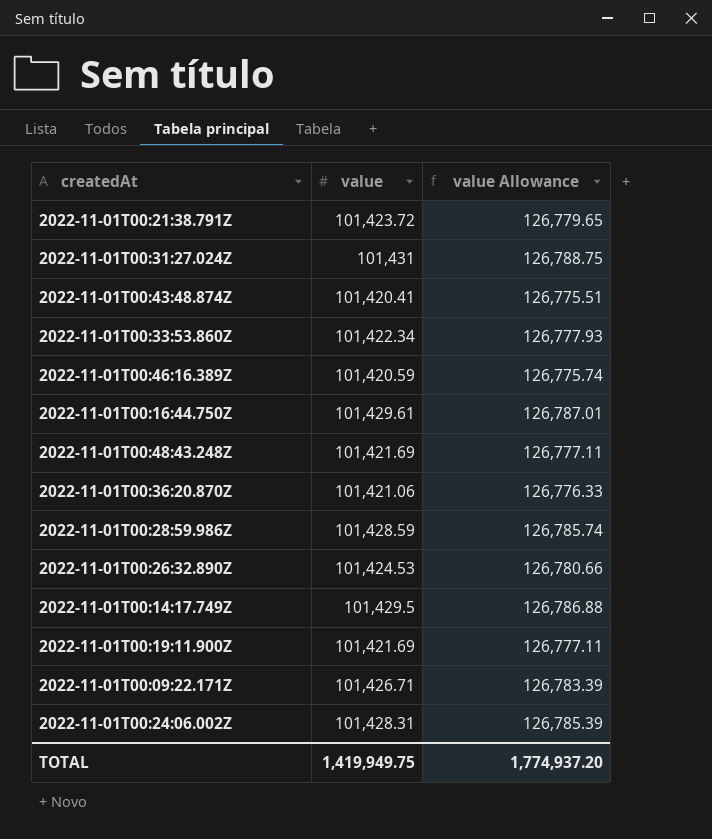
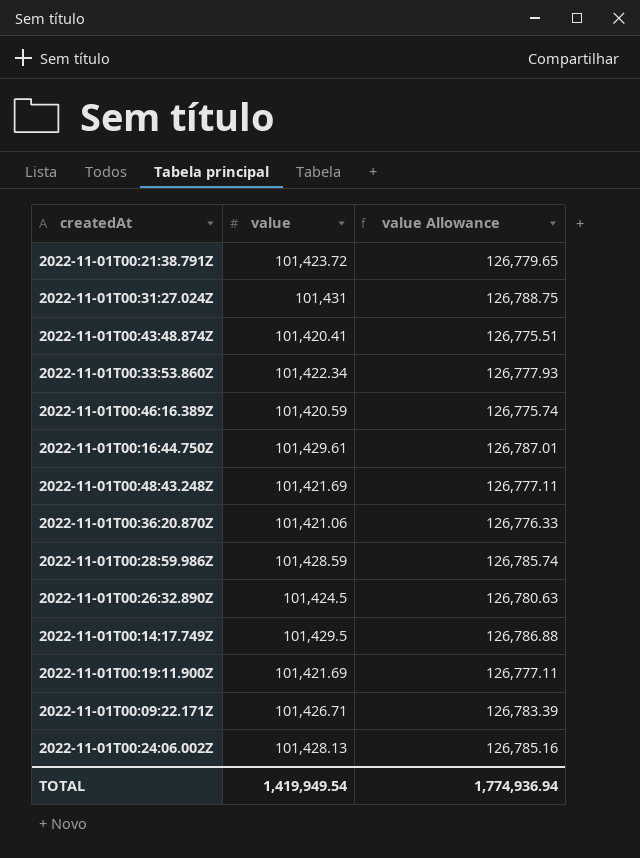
2022-11-01T00:26:32.890Z | value: 101,424.53 -> 101,424.5
2022-11-01T00:26:32.890Z | value Allowance: 126,780.66 -> 126,780.63
2022-11-01T00:24:06.002Z | value: 101,428.31 -> 101,428.13
2022-11-01T00:24:06.002Z | value Allowance: 126,785.39 -> 126,785.16
TOTAL | value: 1,419,949.75 -> 1,419,949.54
TOTAL | value Allowance: 1,774,937.20 -> 1,774,936.94

